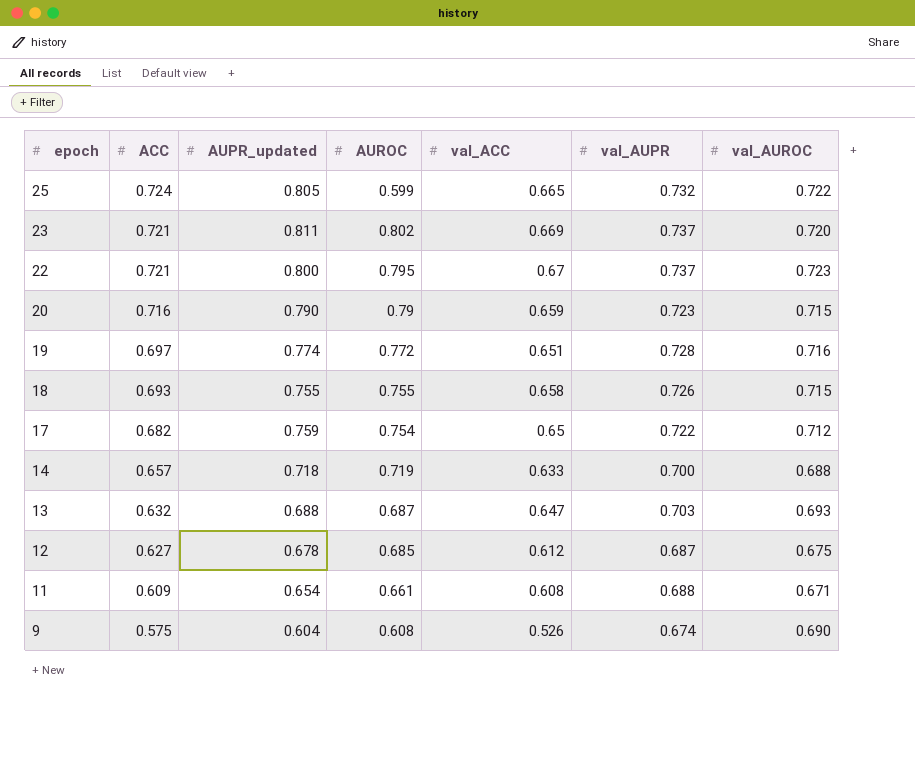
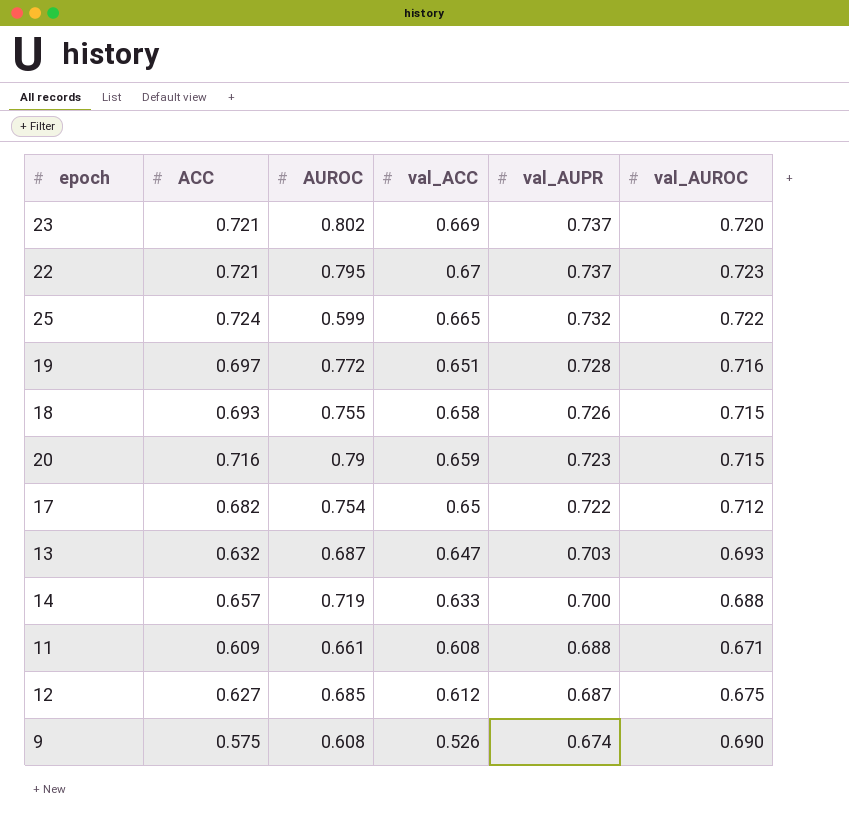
row order: epoch descending -> val_AUPR descending
column AUPR_updated | position: 3 -> none

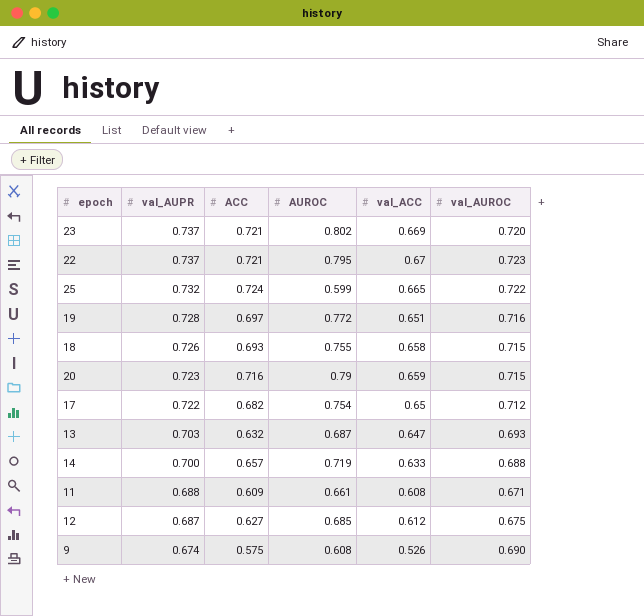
column val_AUPR | position: 5 -> 2

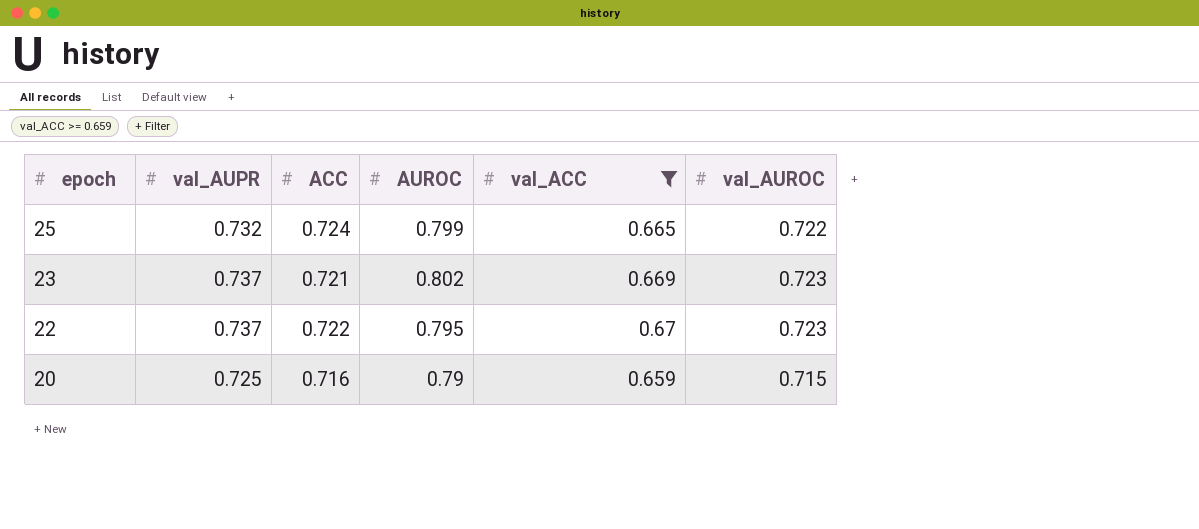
filter: none -> val_ACC >= 0.659
row order: val_AUPR descending -> epoch descending
25 | AUROC: 0.599 -> 0.799
23 | val_AUROC: 0.720 -> 0.723
22 | ACC: 0.721 -> 0.722
20 | val_AUPR: 0.723 -> 0.725

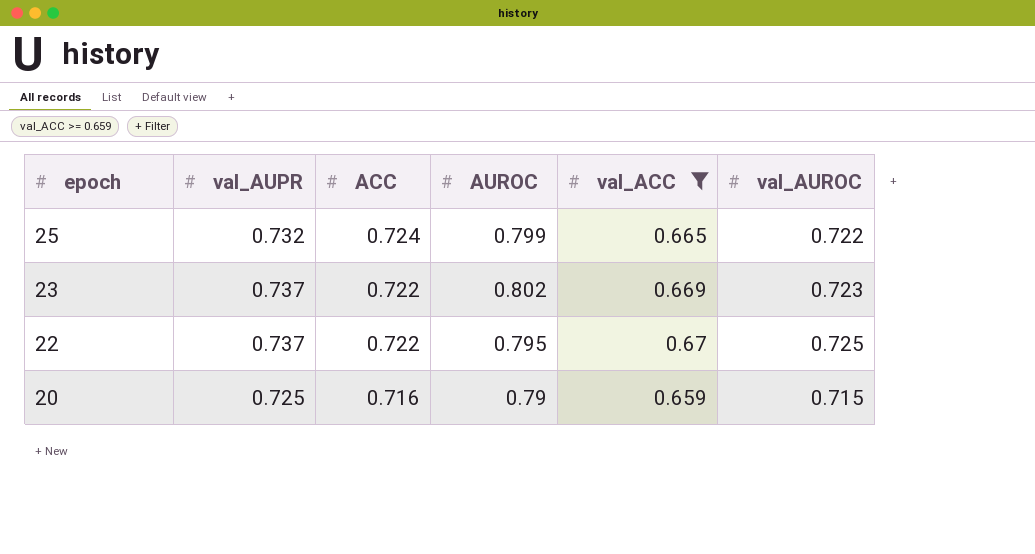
23 | ACC: 0.721 -> 0.722
22 | val_AUROC: 0.723 -> 0.725

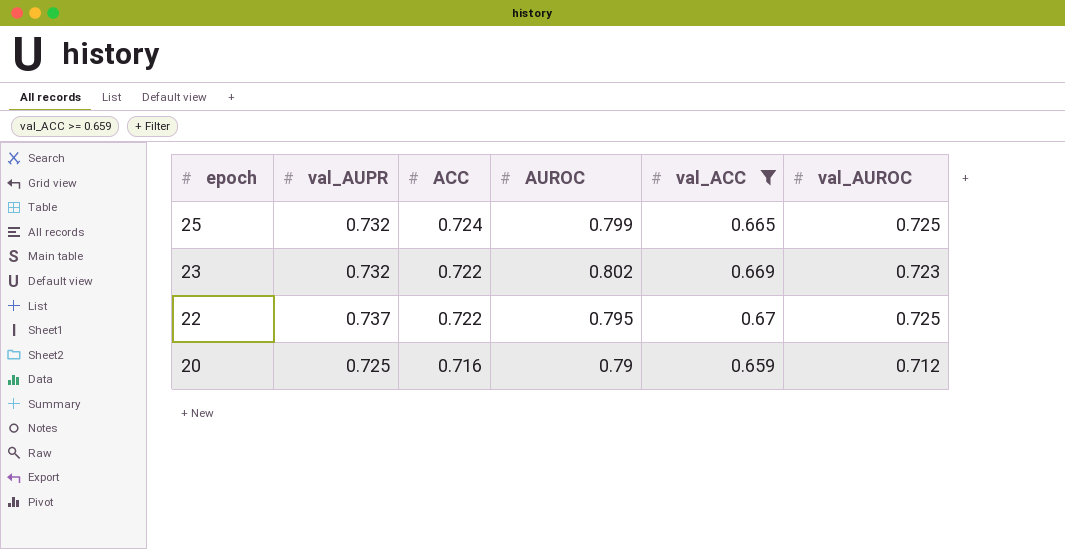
25 | val_AUROC: 0.722 -> 0.725
23 | val_AUPR: 0.737 -> 0.732
20 | val_AUROC: 0.715 -> 0.712

